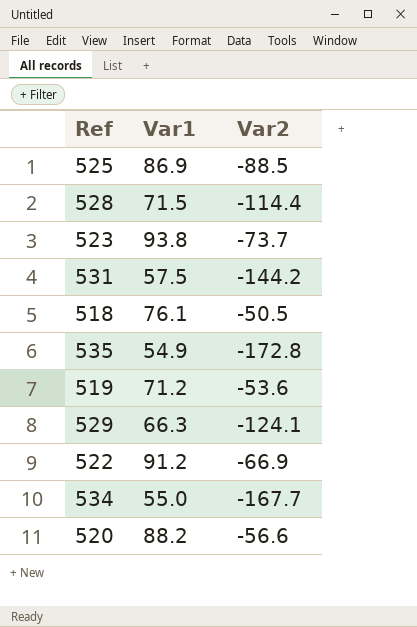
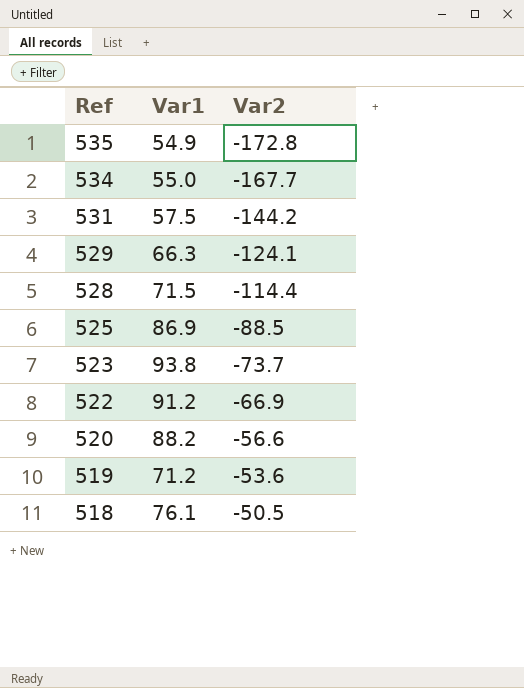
row order: none -> Ref descending

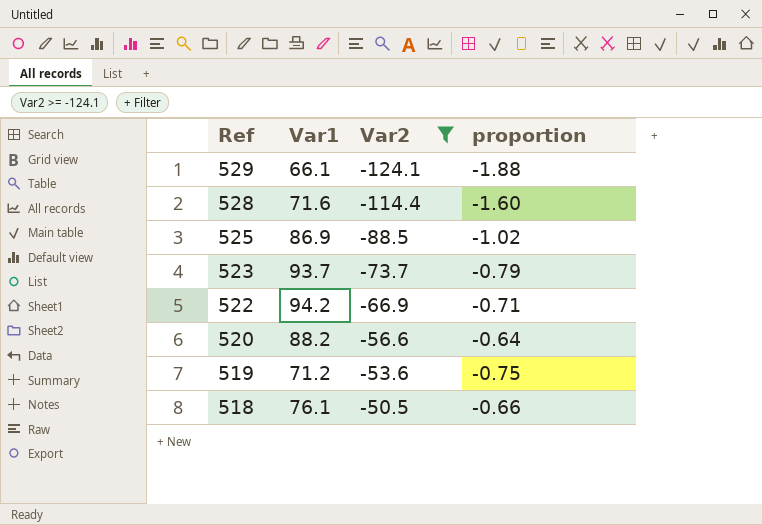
filter: none -> Var2 >= -124.1
column proportion | formula: none -> [Var2] / [Var1]
529 | Var1: 66.3 -> 66.1
528 | Var1: 71.5 -> 71.6
523 | Var1: 93.8 -> 93.7
522 | Var1: 91.2 -> 94.2

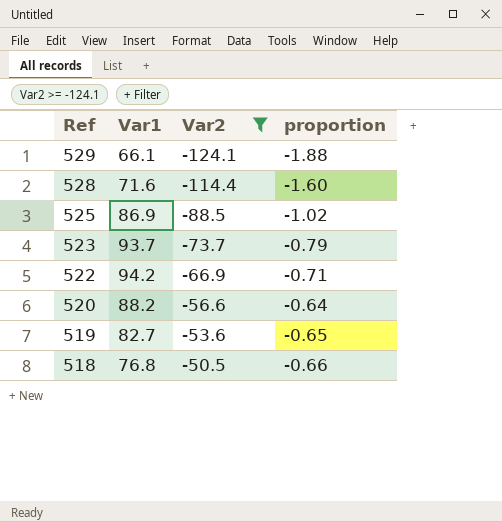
519 | Var1: 71.2 -> 82.7
519 | proportion: -0.75 -> -0.65
518 | Var1: 76.1 -> 76.8

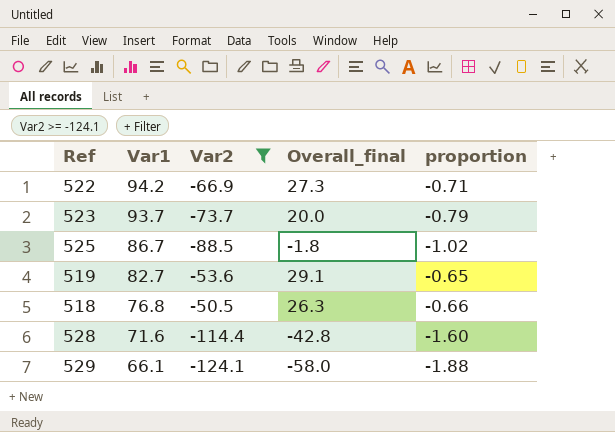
row order: Ref descending -> Var1 descending
column Overall_final | formula: none -> [Var1] + [Var2]
row 520: 88.2 | -56.6 | -0.64 -> none
525 | Var1: 86.9 -> 86.7

